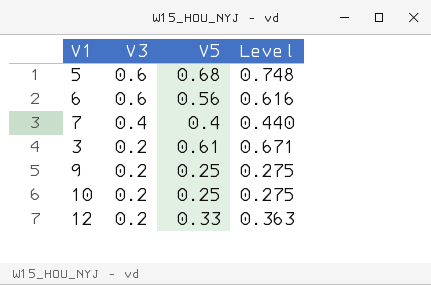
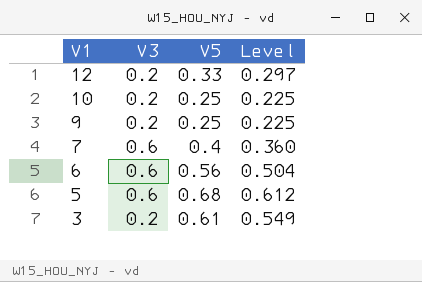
row order: V3 descending -> V1 descending
column Level | formula: [V5] * 1.1 -> [V5] * 0.9
7 | V3: 0.4 -> 0.6

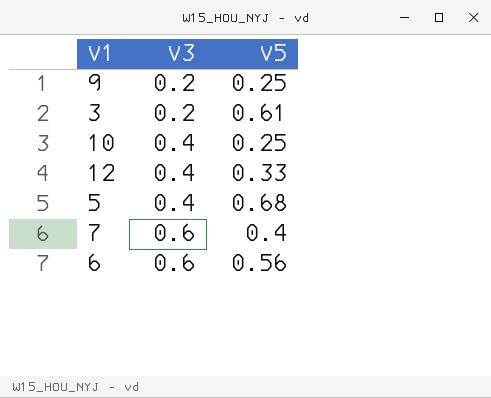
row order: V1 descending -> V3 ascending
column Level | formula: [V5] * 0.9 -> none
10 | V3: 0.2 -> 0.4
12 | V3: 0.2 -> 0.4
5 | V3: 0.6 -> 0.4

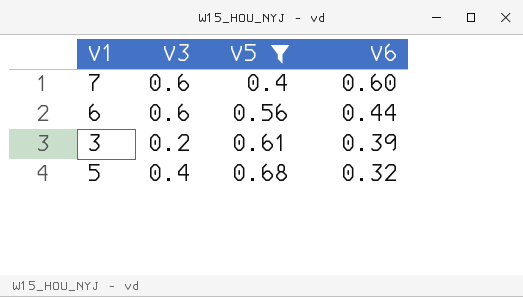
filter: none -> V5 >= 0.4
row order: V3 ascending -> V5 ascending
column V6 | position: none -> 4

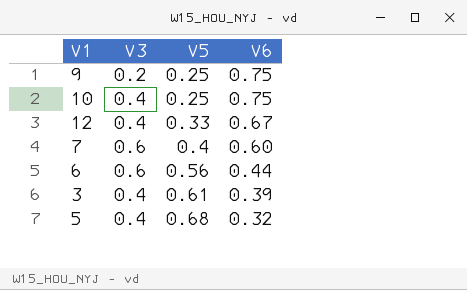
filter: V5 >= 0.4 -> none
3 | V3: 0.2 -> 0.4

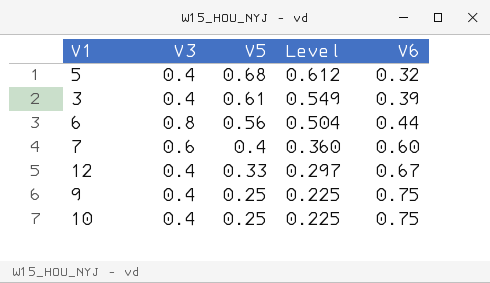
row order: V5 ascending -> V5 descending
column Level | formula: none -> [V5] * 0.9
6 | V3: 0.6 -> 0.8
9 | V3: 0.2 -> 0.4

